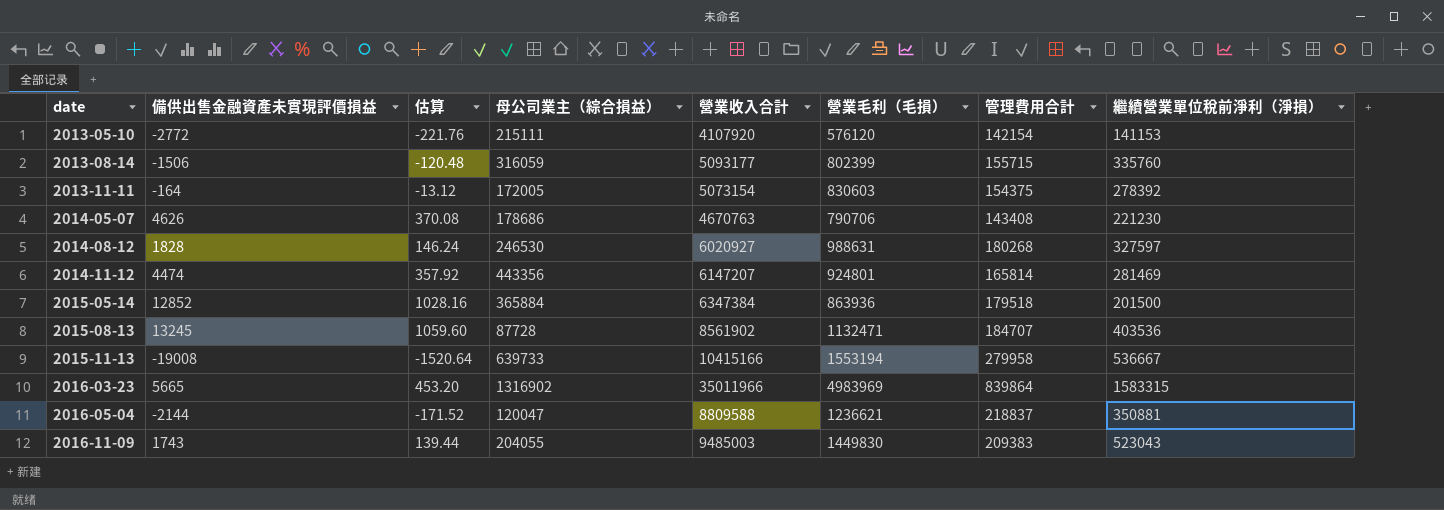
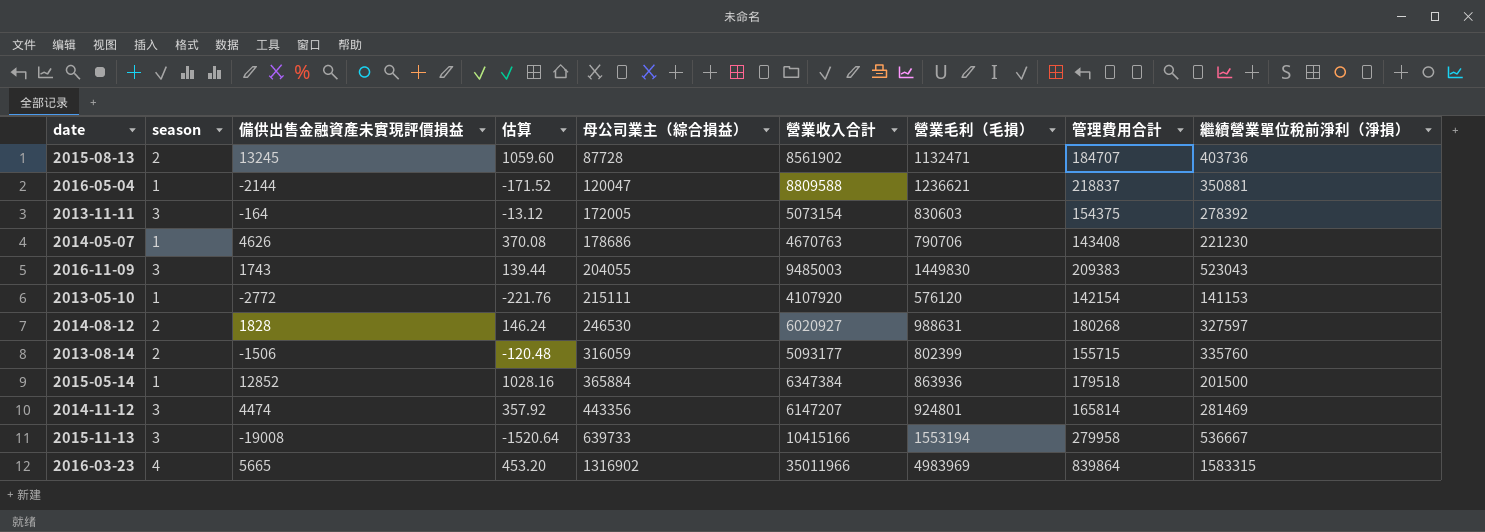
row order: date ascending -> 母公司業主（綜合損益） ascending
column season | position: none -> 2
2015-08-13 | 繼續營業單位稅前淨利（淨損）: 403536 -> 403736

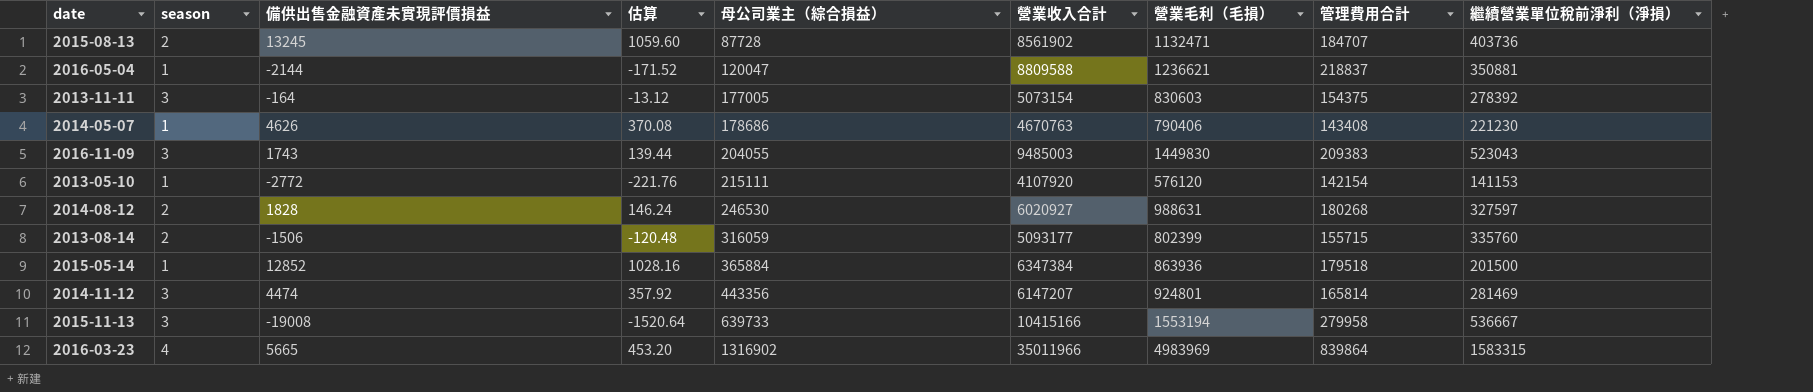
2013-11-11 | 母公司業主（綜合損益）: 172005 -> 177005
2014-05-07 | 營業毛利（毛損）: 790706 -> 790406

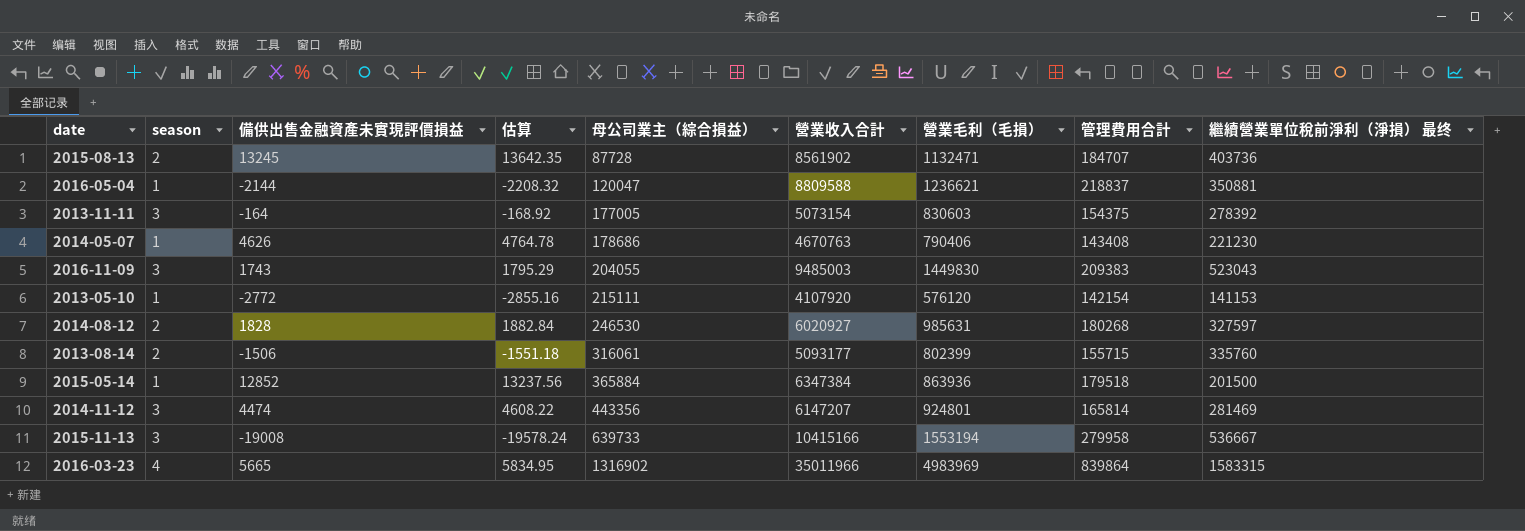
column 估算 | formula: [備供出售金融資產未實現評價損益] * 0.08 -> [備供出售金融資產未實現評價損益] * 1.03
column name: 繼續營業單位稅前淨利（淨損） -> 繼續營業單位稅前淨利（淨損） 最终
2014-08-12 | 營業毛利（毛損）: 988631 -> 985631
2013-08-14 | 母公司業主（綜合損益）: 316059 -> 316061

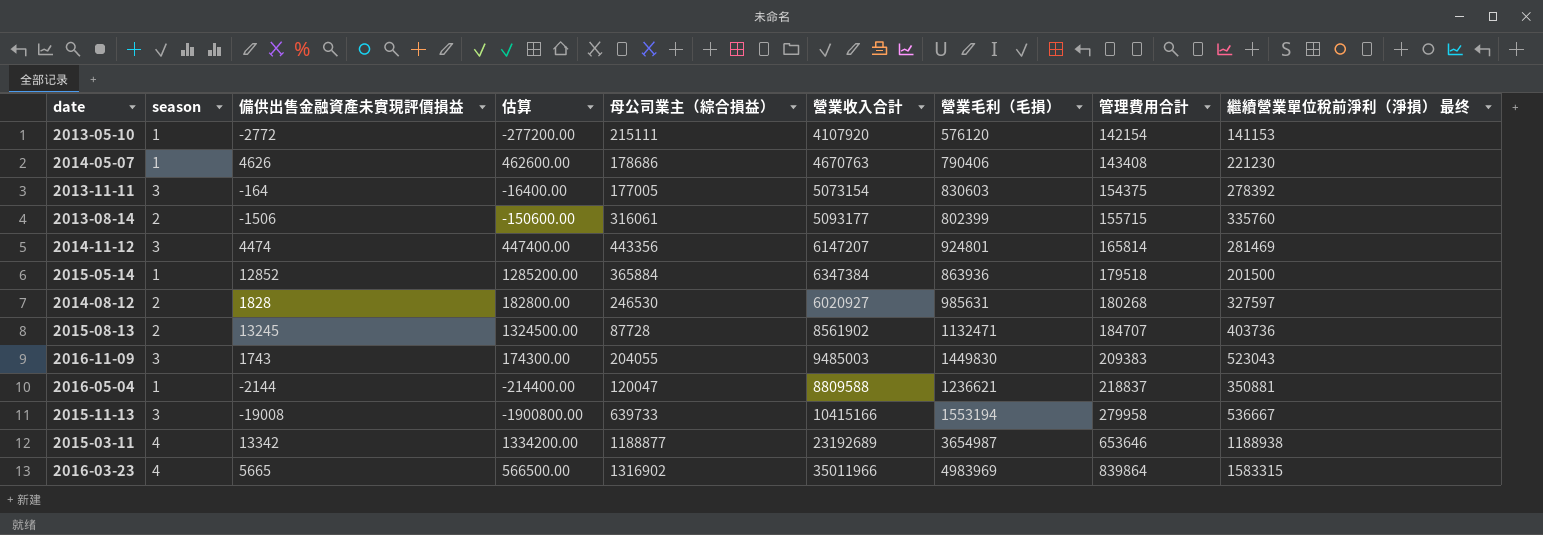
row order: 母公司業主（綜合損益） ascending -> 管理費用合計 ascending
column 估算 | formula: [備供出售金融資產未實現評價損益] * 1.03 -> [備供出售金融資產未實現評價損益] * 100
row 2015-03-11: none -> 4 | 13342 | 1334200.00 | 1188877 | 23192689 | 3654987 | 653646 | 1188938

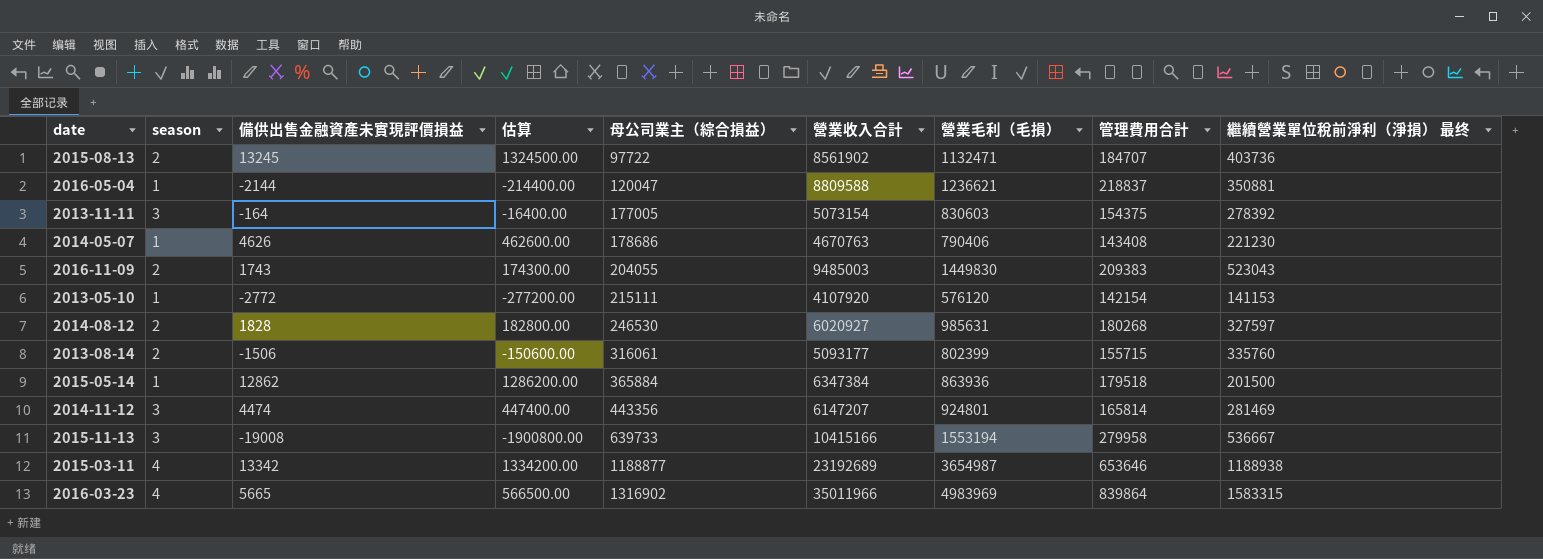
row order: 管理費用合計 ascending -> 母公司業主（綜合損益） ascending
2015-08-13 | 母公司業主（綜合損益）: 87728 -> 97722
2016-11-09 | season: 3 -> 2
2015-05-14 | 備供出售金融資產未實現評價損益: 12852 -> 12862
2015-05-14 | 估算: 1285200.00 -> 1286200.00

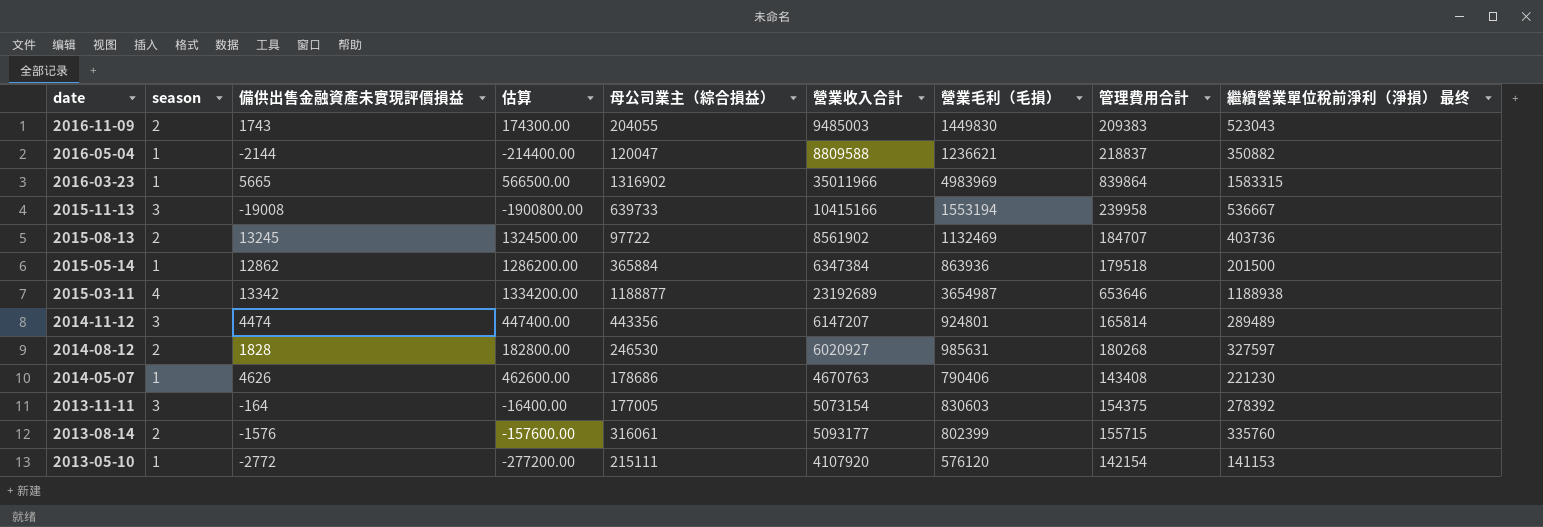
row order: 母公司業主（綜合損益） ascending -> date descending
2016-05-04 | 繼續營業單位稅前淨利（淨損） 最终: 350881 -> 350882
2016-03-23 | season: 4 -> 1
2015-11-13 | 管理費用合計: 279958 -> 239958
2015-08-13 | 營業毛利（毛損）: 1132471 -> 1132469
2014-11-12 | 繼續營業單位稅前淨利（淨損） 最终: 281469 -> 289489
2013-08-14 | 備供出售金融資產未實現評價損益: -1506 -> -1576
2013-08-14 | 估算: -150600.00 -> -157600.00

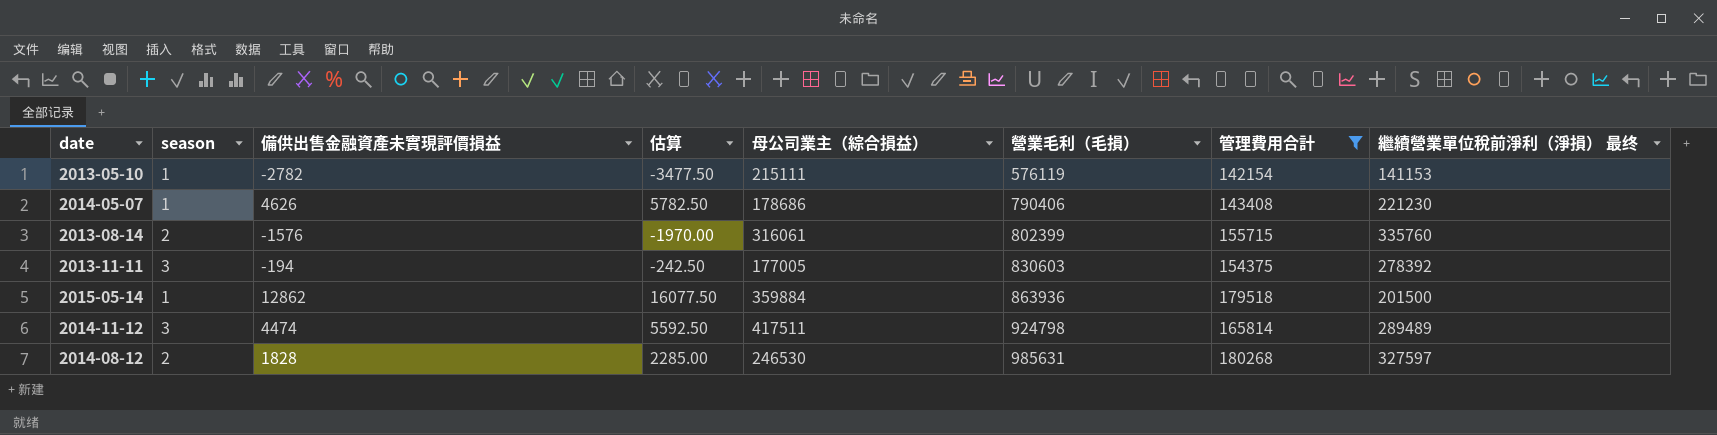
filter: none -> 管理費用合計 <= 180268
row order: date descending -> 營業毛利（毛損） ascending
column 營業收入合計 | position: 6 -> none
column 估算 | formula: [備供出售金融資產未實現評價損益] * 100 -> [備供出售金融資產未實現評價損益] * 1.25
2013-05-10 | 備供出售金融資產未實現評價損益: -2772 -> -2782
2013-05-10 | 營業毛利（毛損）: 576120 -> 576119
2013-11-11 | 備供出售金融資產未實現評價損益: -164 -> -194
2015-05-14 | 母公司業主（綜合損益）: 365884 -> 359884
2014-11-12 | 母公司業主（綜合損益）: 443356 -> 417511
2014-11-12 | 營業毛利（毛損）: 924801 -> 924798

